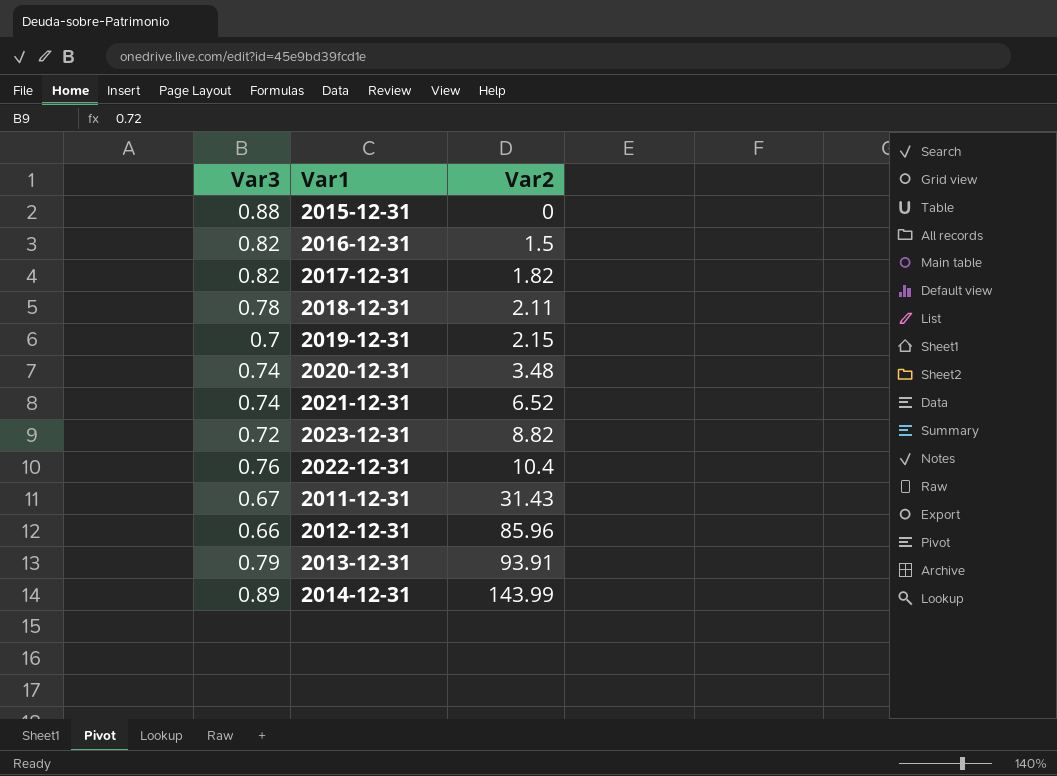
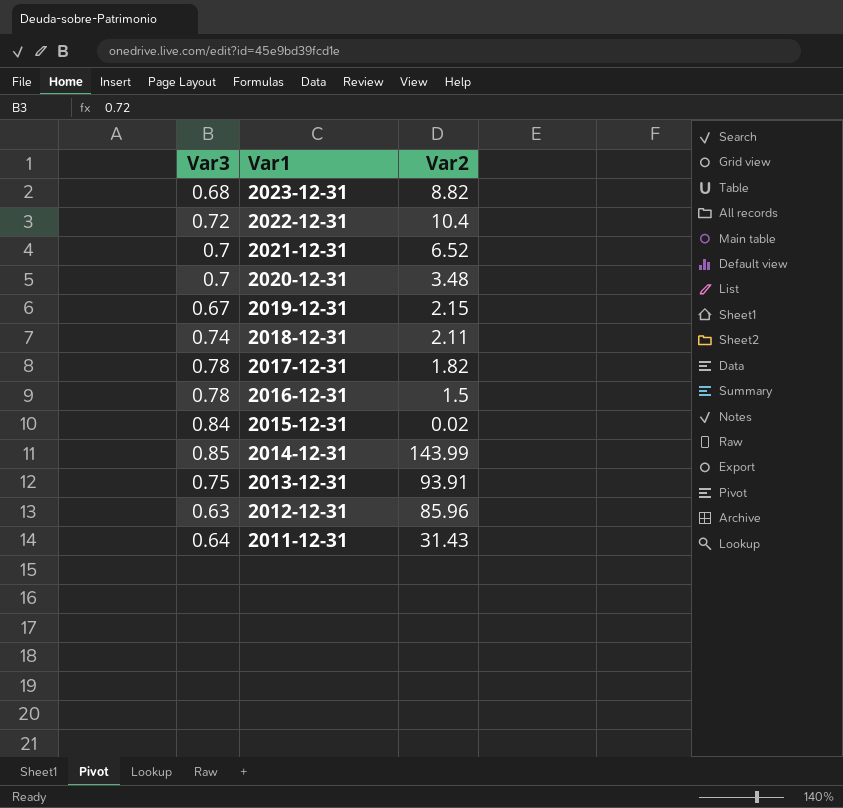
row order: Var2 ascending -> Var1 descending
2023-12-31 | Var3: 0.72 -> 0.68
2022-12-31 | Var3: 0.76 -> 0.72
2021-12-31 | Var3: 0.74 -> 0.7
2020-12-31 | Var3: 0.74 -> 0.7
2019-12-31 | Var3: 0.7 -> 0.67
2018-12-31 | Var3: 0.78 -> 0.74
2017-12-31 | Var3: 0.82 -> 0.78
2016-12-31 | Var3: 0.82 -> 0.78
2015-12-31 | Var3: 0.88 -> 0.84
2015-12-31 | Var2: 0 -> 0.02
2014-12-31 | Var3: 0.89 -> 0.85
2013-12-31 | Var3: 0.79 -> 0.75
2012-12-31 | Var3: 0.66 -> 0.63
2011-12-31 | Var3: 0.67 -> 0.64

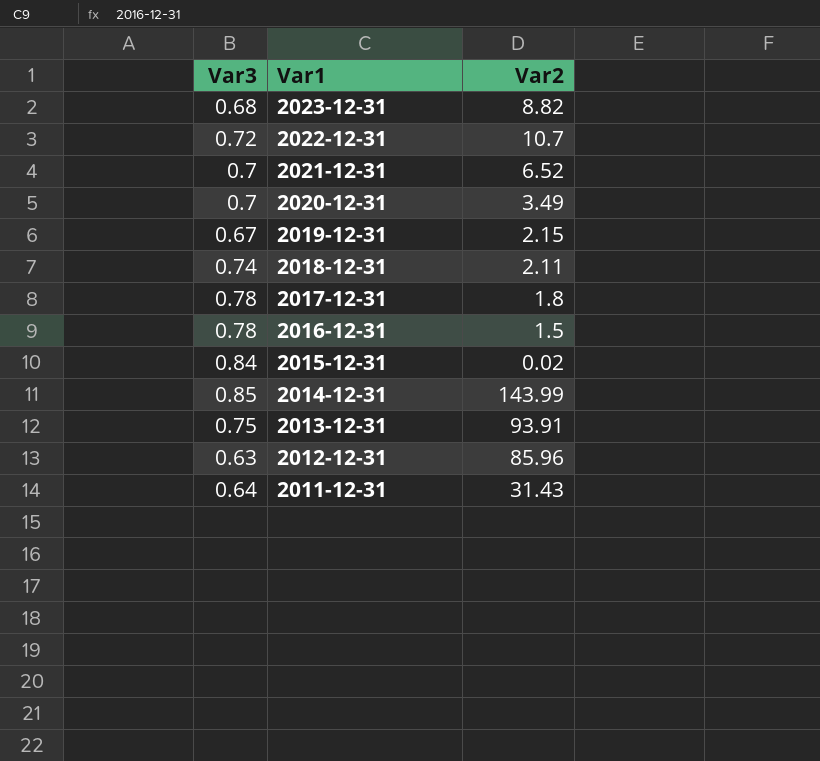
2022-12-31 | Var2: 10.4 -> 10.7
2020-12-31 | Var2: 3.48 -> 3.49
2017-12-31 | Var2: 1.82 -> 1.8

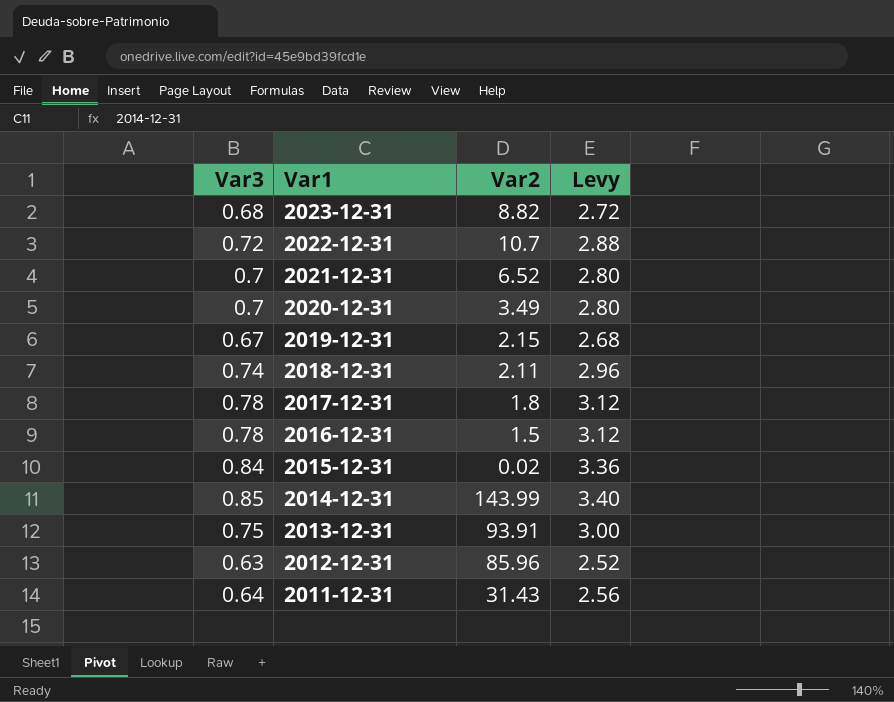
column Levy | formula: none -> [Var3] * 4

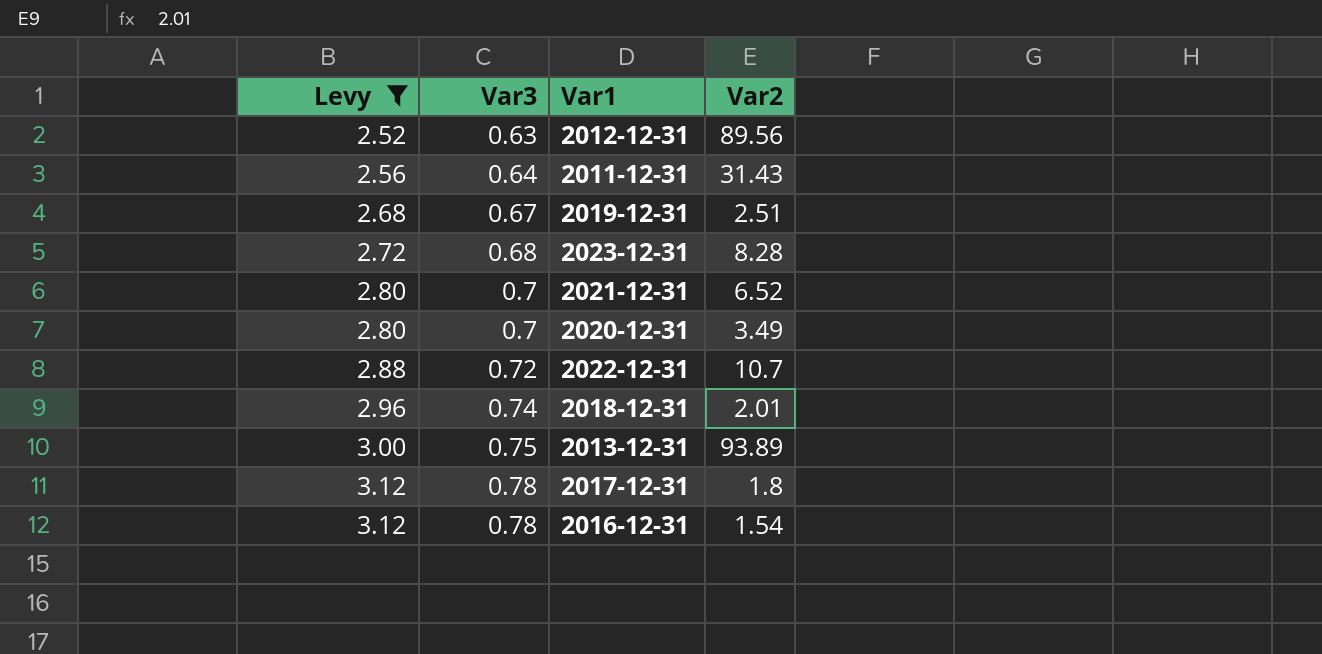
filter: none -> Levy <= 3.12
row order: Var1 descending -> Levy ascending
column Levy | position: 4 -> 1
2012-12-31 | Var2: 85.96 -> 89.56
2019-12-31 | Var2: 2.15 -> 2.51
2023-12-31 | Var2: 8.82 -> 8.28
2018-12-31 | Var2: 2.11 -> 2.01
2013-12-31 | Var2: 93.91 -> 93.89
2016-12-31 | Var2: 1.5 -> 1.54

